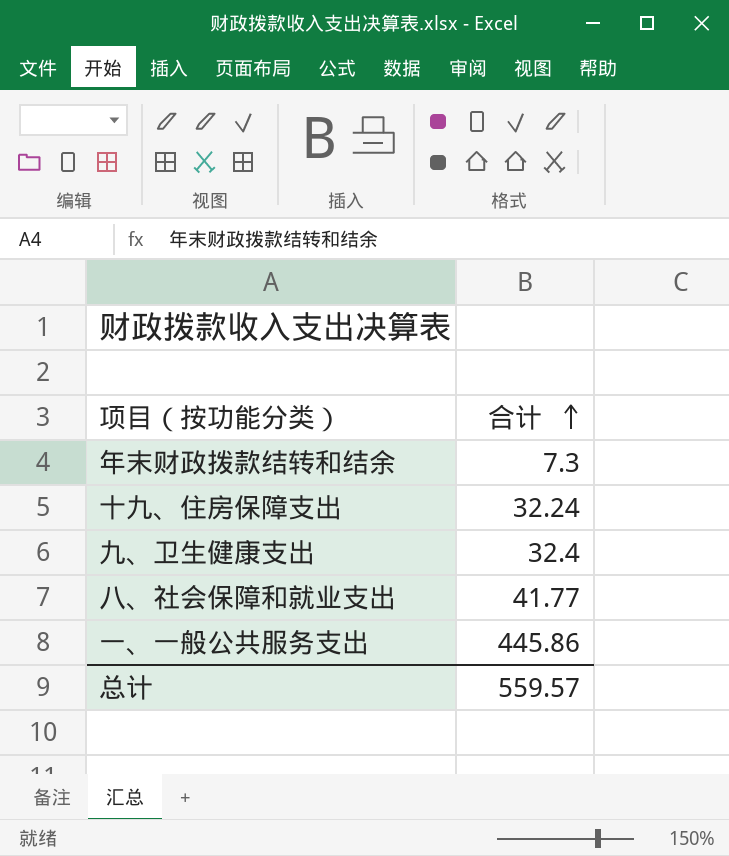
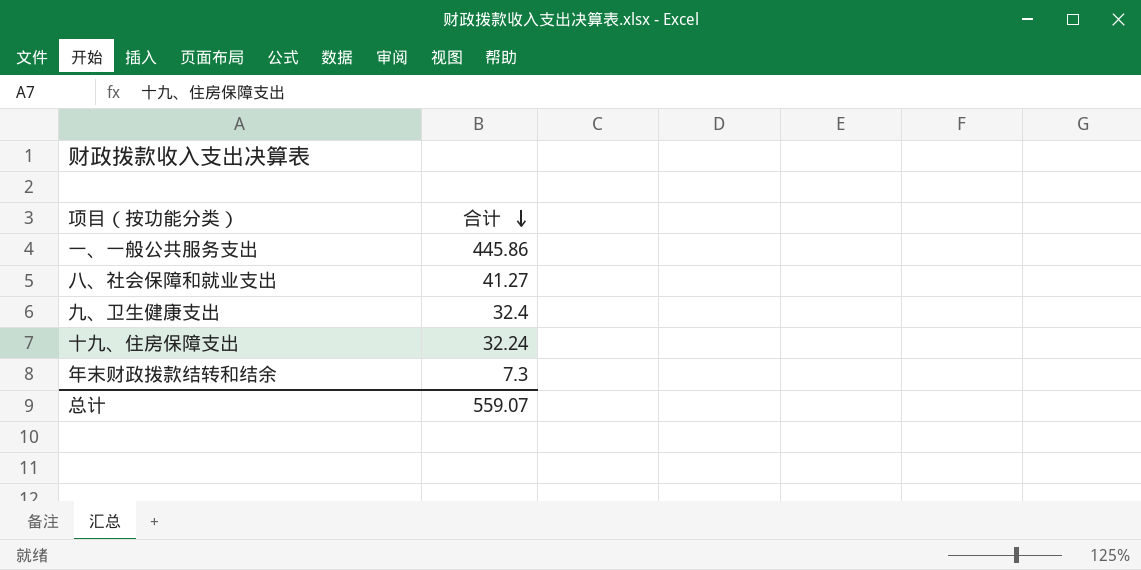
row order: 合计 ascending -> 合计 descending
八、社会保障和就业支出 | 合计: 41.77 -> 41.27
总计 | 合计: 559.57 -> 559.07

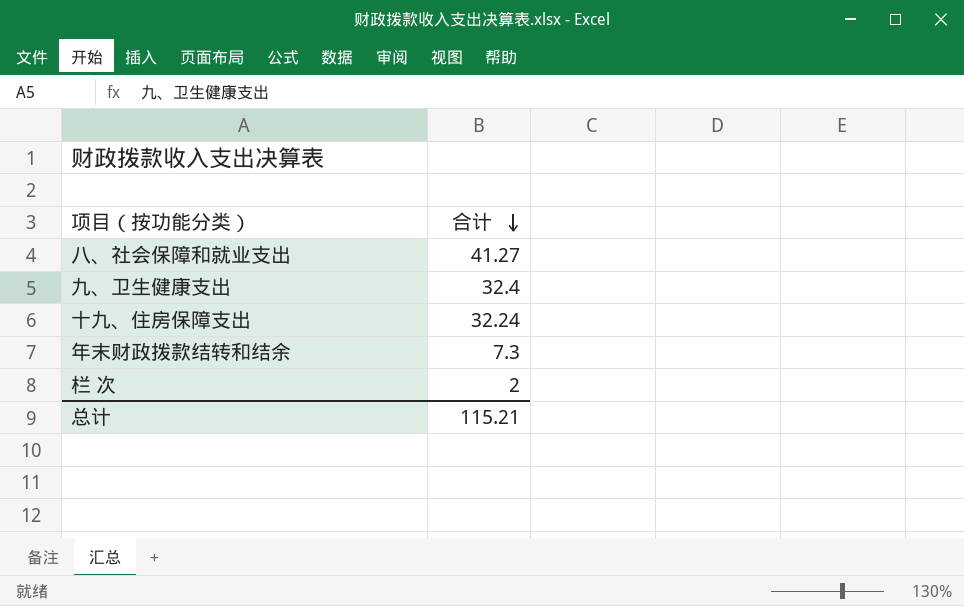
row 一、一般公共服务支出: 445.86 -> none
row 栏 次: none -> 2
总计 | 合计: 559.07 -> 115.21

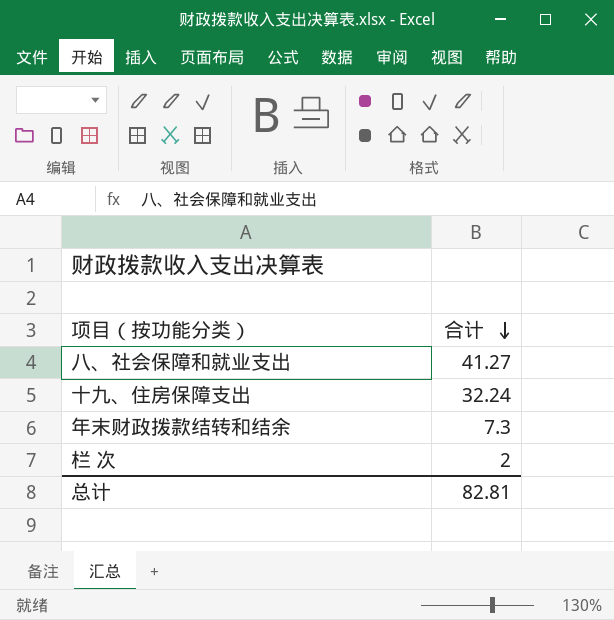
row 九、卫生健康支出: 32.4 -> none
总计 | 合计: 115.21 -> 82.81

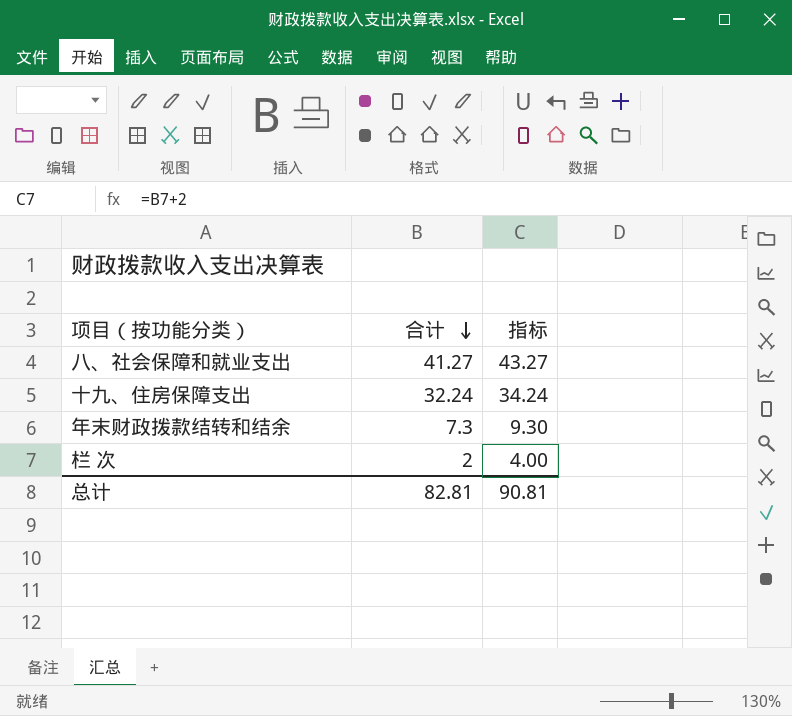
column 指标 | formula: none -> [合计] + 2

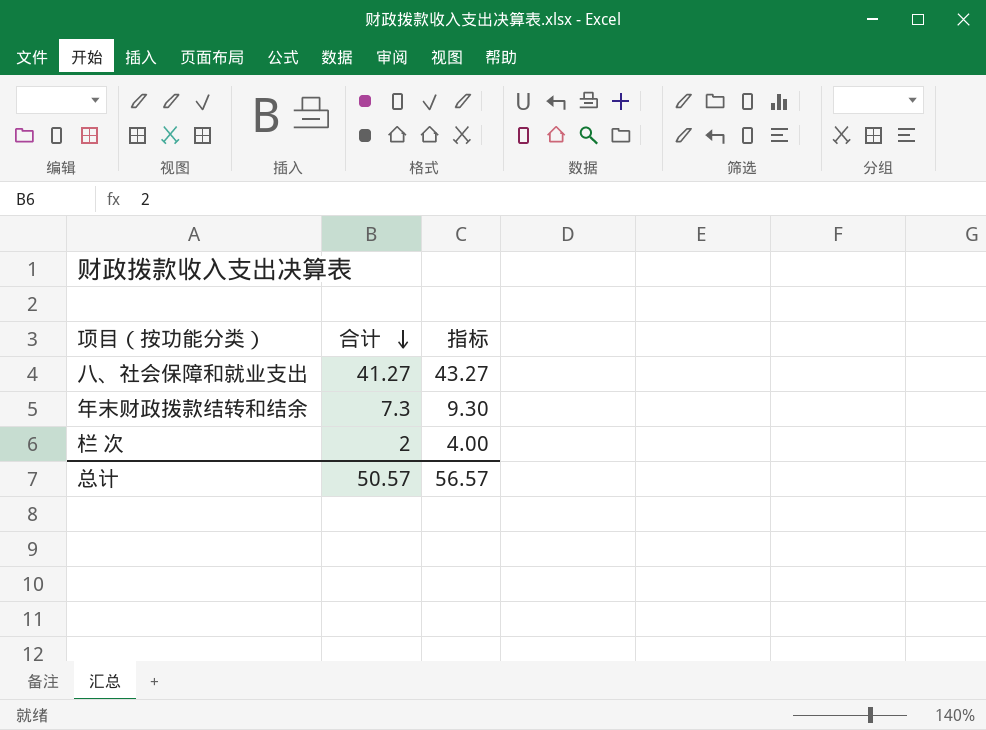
row 十九、住房保障支出: 32.24 | 34.24 -> none
总计 | 合计: 82.81 -> 50.57
总计 | 指标: 90.81 -> 56.57

